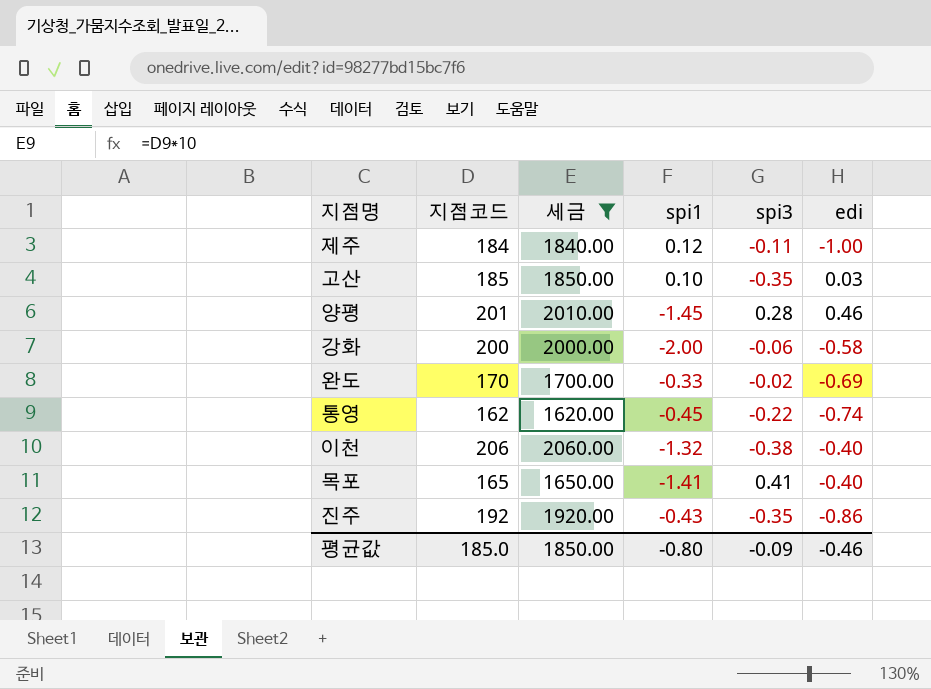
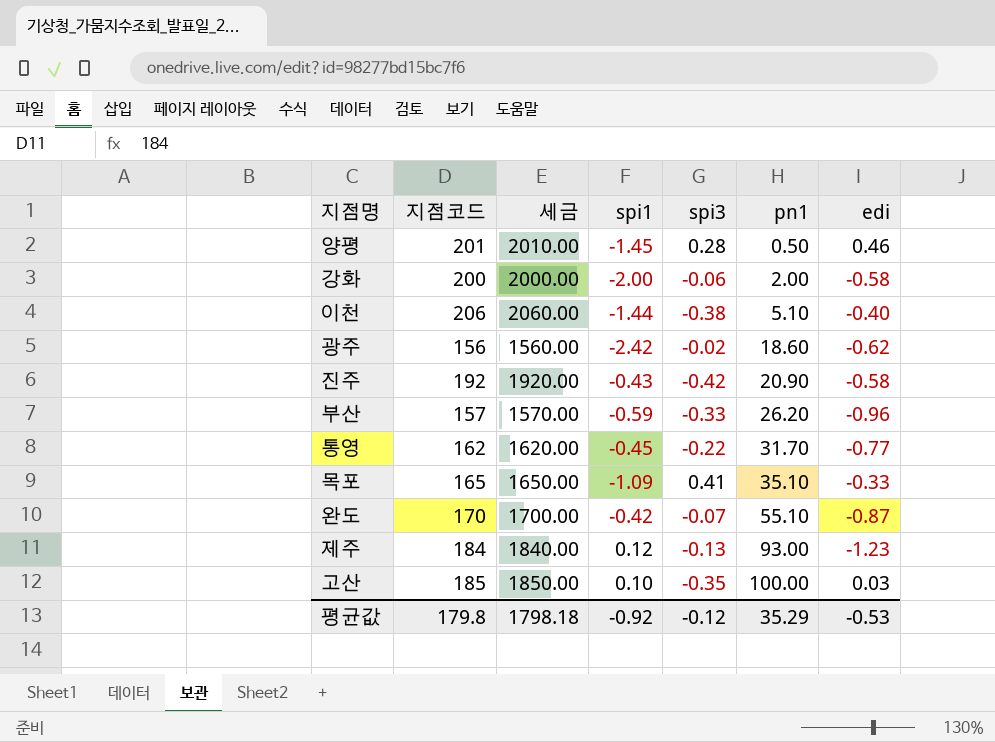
filter: 세금 >= 1620.00 -> none
row order: none -> pn1 ascending
column pn1 | position: none -> 6
이천 | spi1: -1.32 -> -1.44
진주 | spi3: -0.35 -> -0.42
진주 | edi: -0.86 -> -0.58
통영 | edi: -0.74 -> -0.77
목포 | spi1: -1.41 -> -1.09
목포 | edi: -0.40 -> -0.33
완도 | spi1: -0.33 -> -0.42
완도 | spi3: -0.02 -> -0.07
완도 | edi: -0.69 -> -0.87
제주 | spi3: -0.11 -> -0.13
제주 | edi: -1.00 -> -1.23
평균값 | 지점코드: 185.0 -> 179.8
평균값 | 세금: 1850.00 -> 1798.18
평균값 | spi1: -0.80 -> -0.92
평균값 | spi3: -0.09 -> -0.12
평균값 | edi: -0.46 -> -0.53

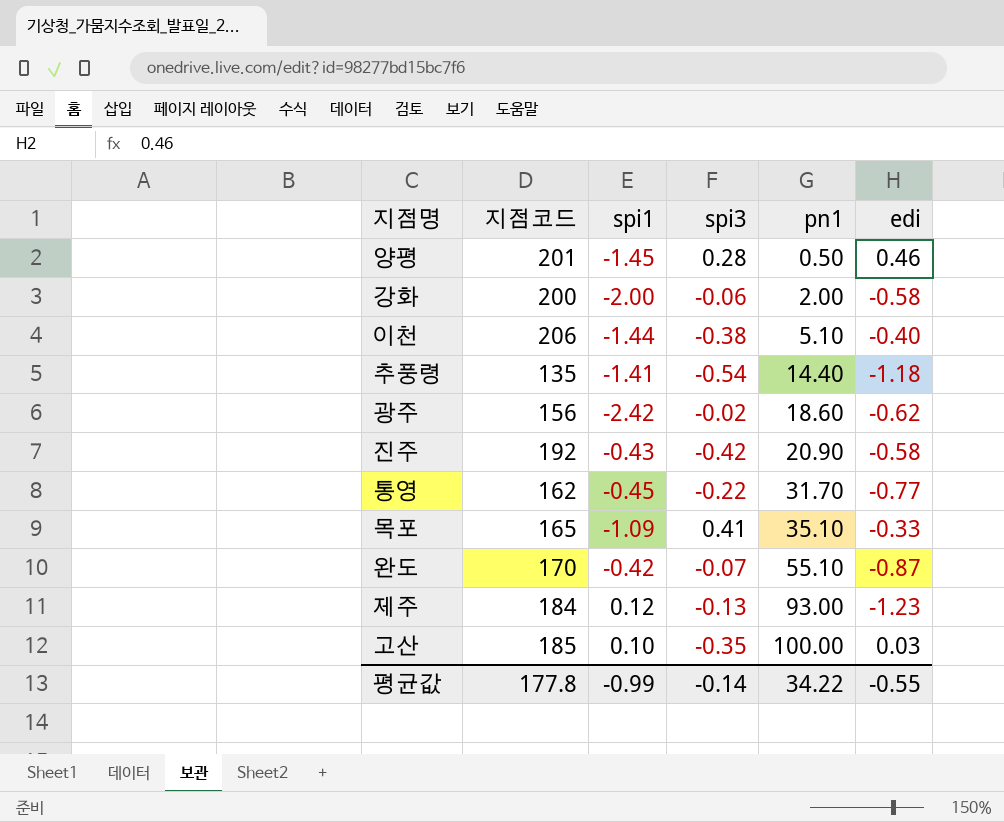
column 세금 | formula: [지점코드] * 10 -> none
row 부산: 157 | 1570.00 | -0.59 | -0.33 | 26.20 | -0.96 -> none
row 추풍령: none -> 135 | -1.41 | -0.54 | 14.40 | -1.18
평균값 | 지점코드: 179.8 -> 177.8
평균값 | spi1: -0.92 -> -0.99
평균값 | spi3: -0.12 -> -0.14
평균값 | pn1: 35.29 -> 34.22
평균값 | edi: -0.53 -> -0.55

